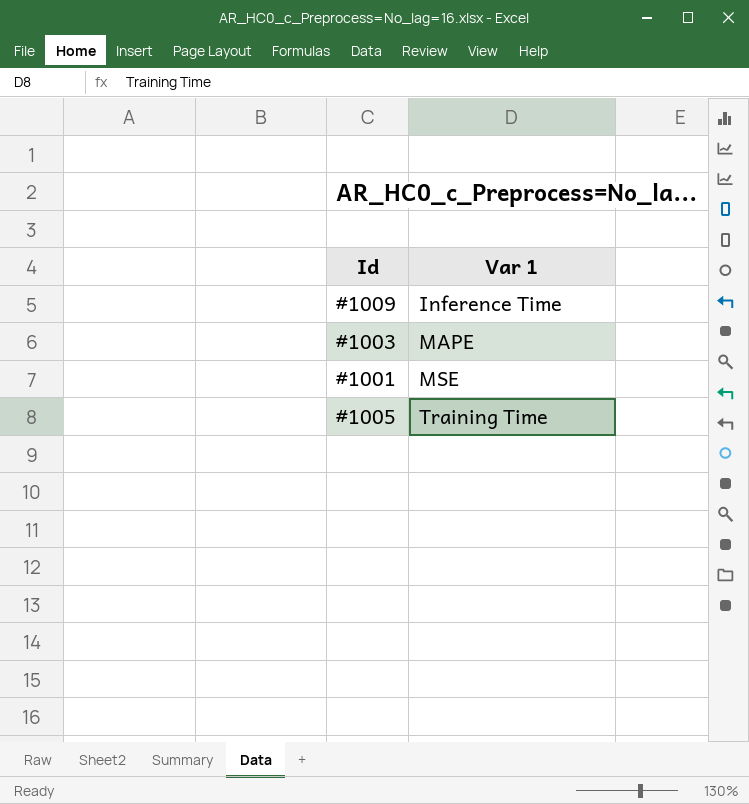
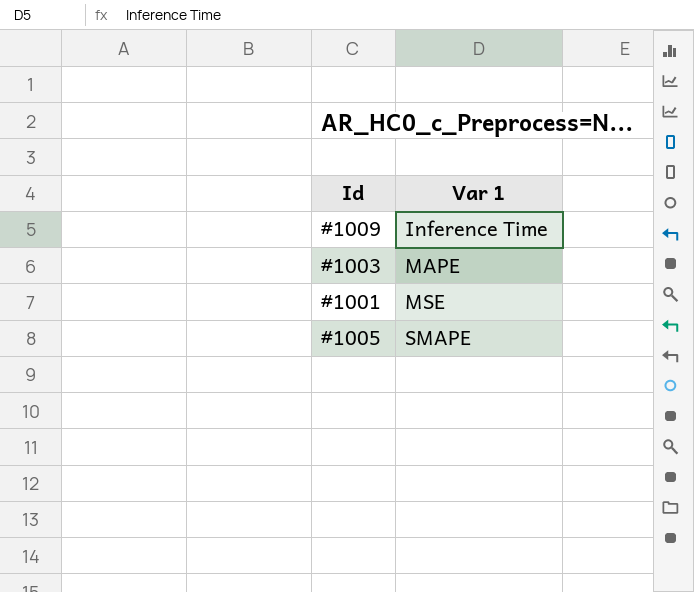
#1005 | Var 1: Training Time -> SMAPE

